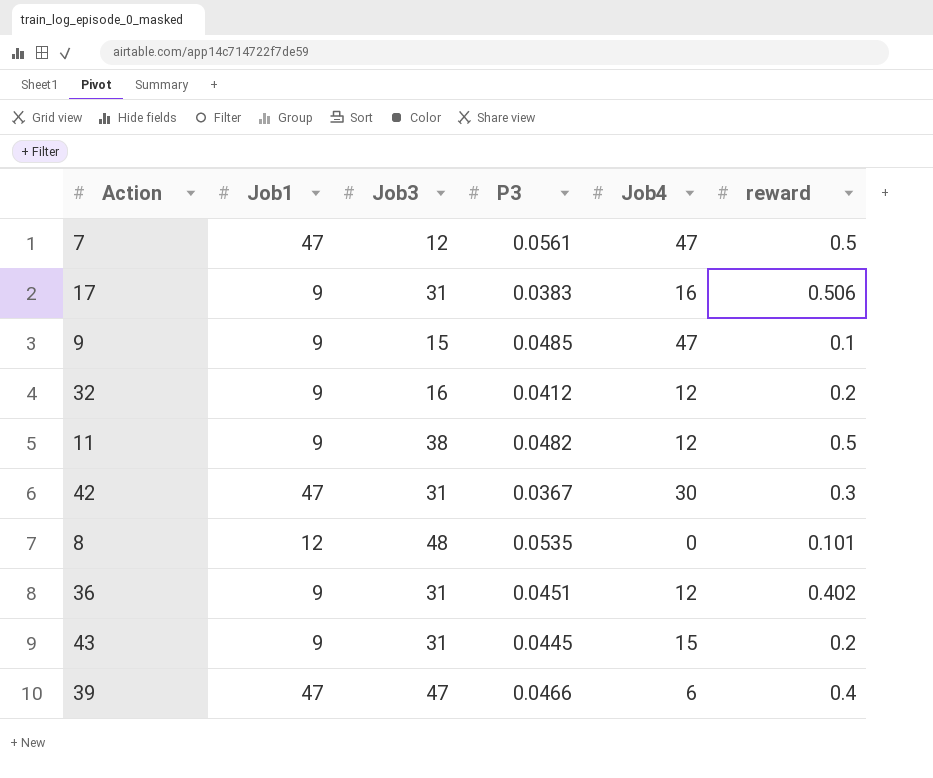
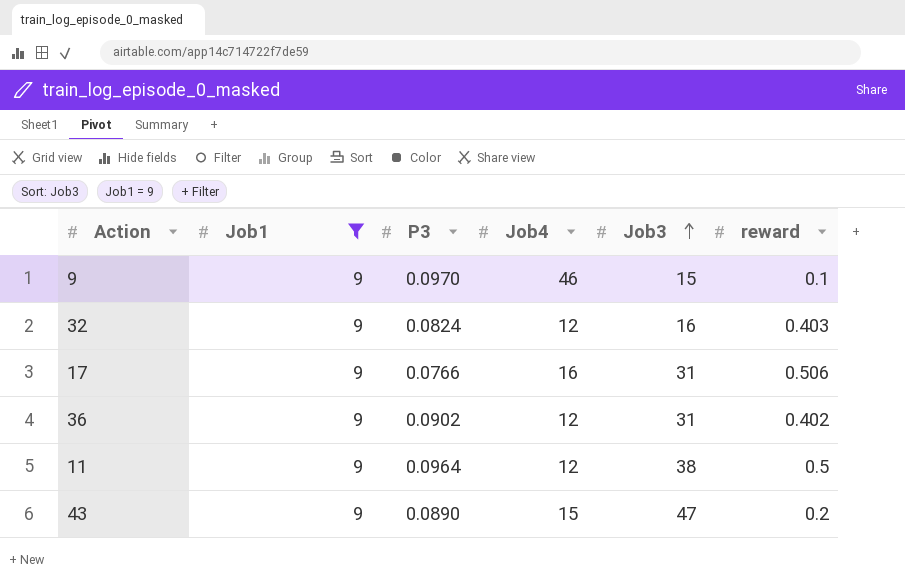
filter: none -> Job1 = 9
row order: none -> Job3 ascending
column Job3 | position: 3 -> 5
9 | P3: 0.0485 -> 0.0970
9 | Job4: 47 -> 46
32 | P3: 0.0412 -> 0.0824
32 | reward: 0.2 -> 0.403
17 | P3: 0.0383 -> 0.0766
36 | P3: 0.0451 -> 0.0902
11 | P3: 0.0482 -> 0.0964
43 | P3: 0.0445 -> 0.0890
43 | Job3: 31 -> 47

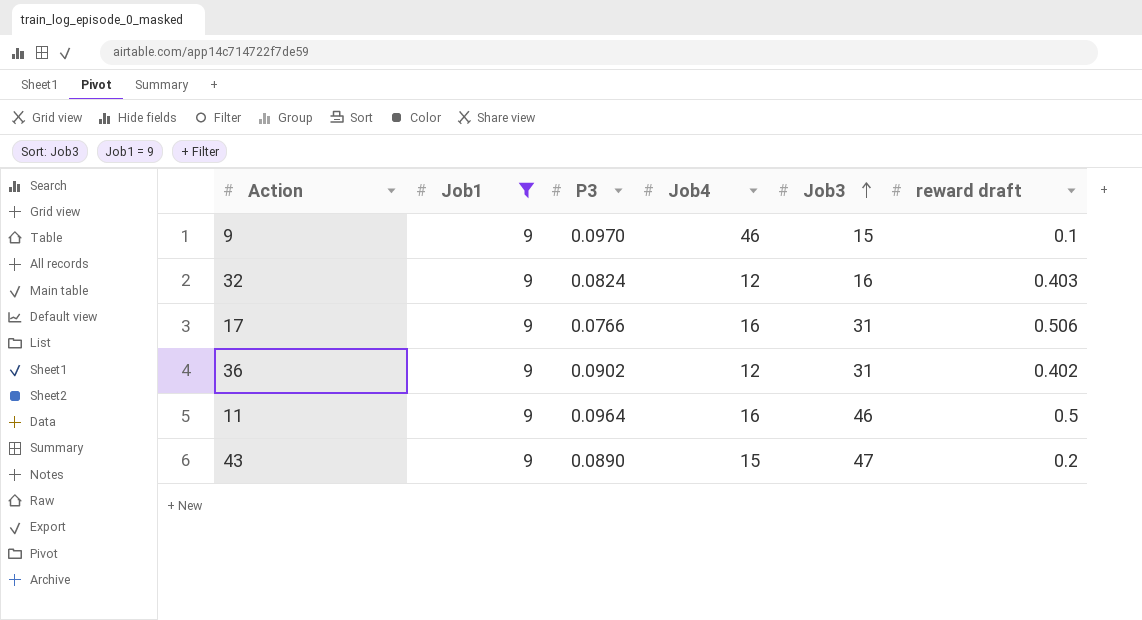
column name: reward -> reward draft
11 | Job4: 12 -> 16
11 | Job3: 38 -> 46

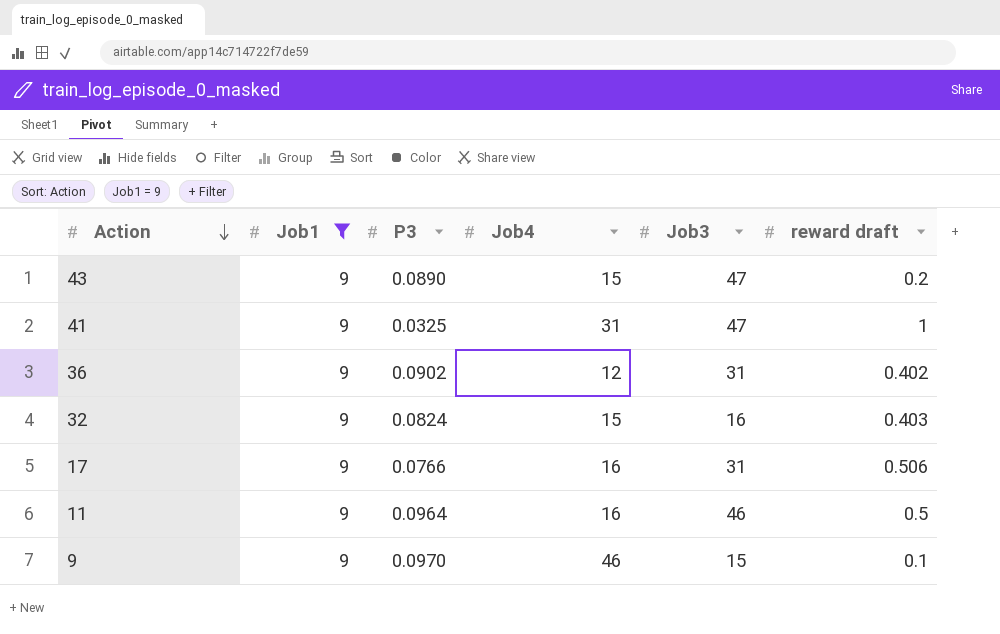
row order: Job3 ascending -> Action descending
row 41: none -> 9 | 0.0325 | 31 | 47 | 1
32 | Job4: 12 -> 15

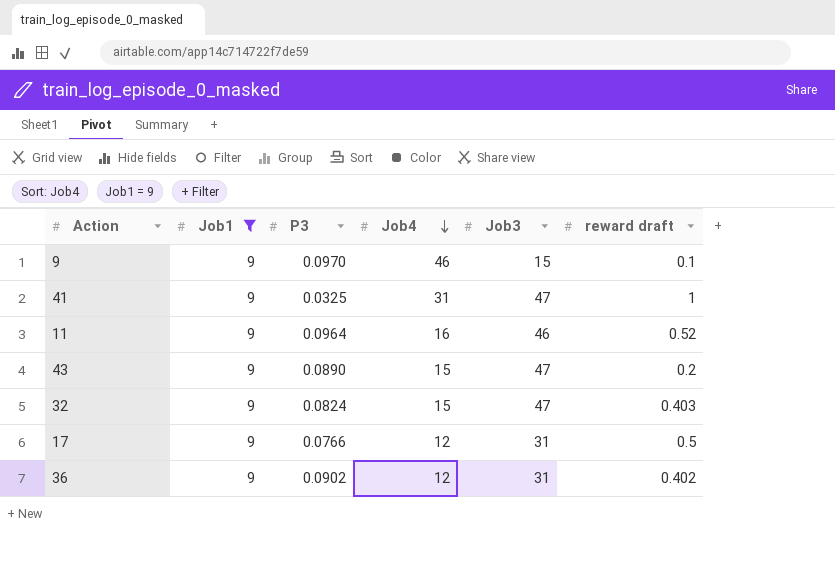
row order: Action descending -> Job4 descending
11 | reward draft: 0.5 -> 0.52
32 | Job3: 16 -> 47
17 | Job4: 16 -> 12
17 | reward draft: 0.506 -> 0.5

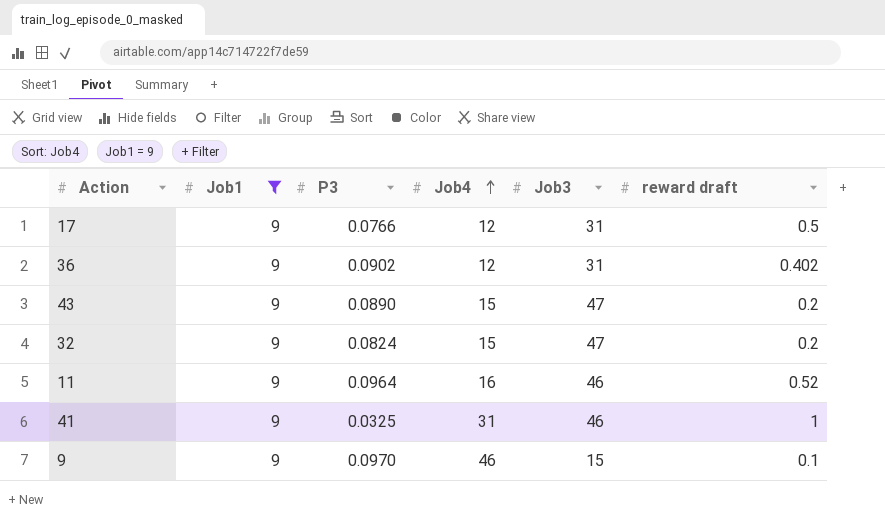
row order: Job4 descending -> Job4 ascending
32 | reward draft: 0.403 -> 0.2
41 | Job3: 47 -> 46

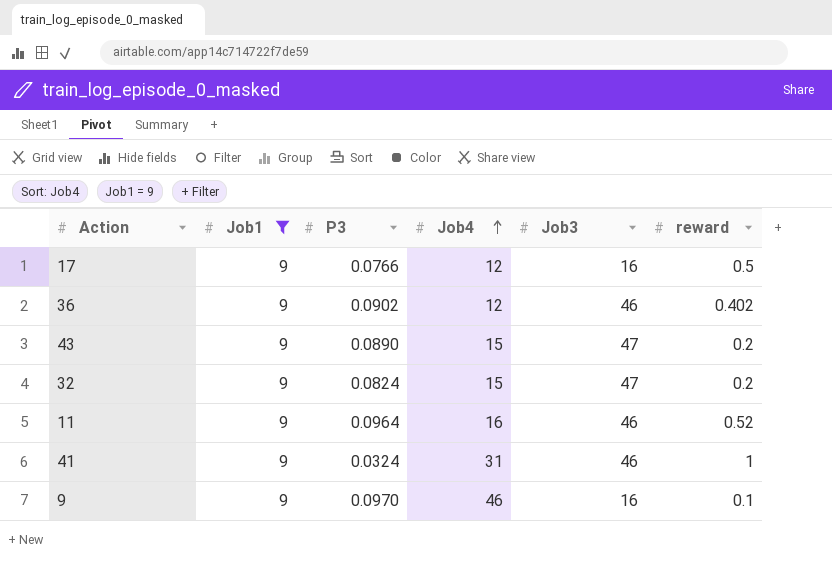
column name: reward draft -> reward
17 | Job3: 31 -> 16
36 | Job3: 31 -> 46
41 | P3: 0.0325 -> 0.0324
9 | Job3: 15 -> 16

